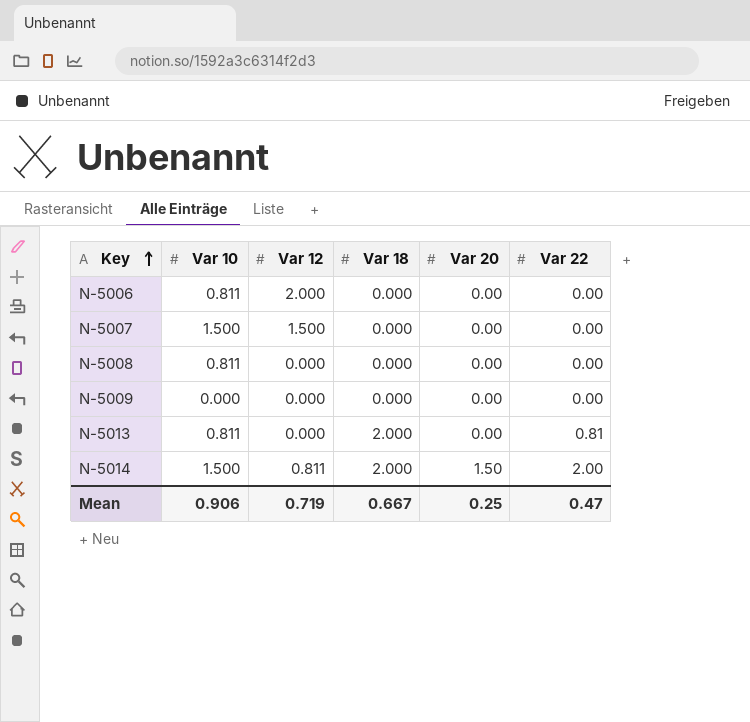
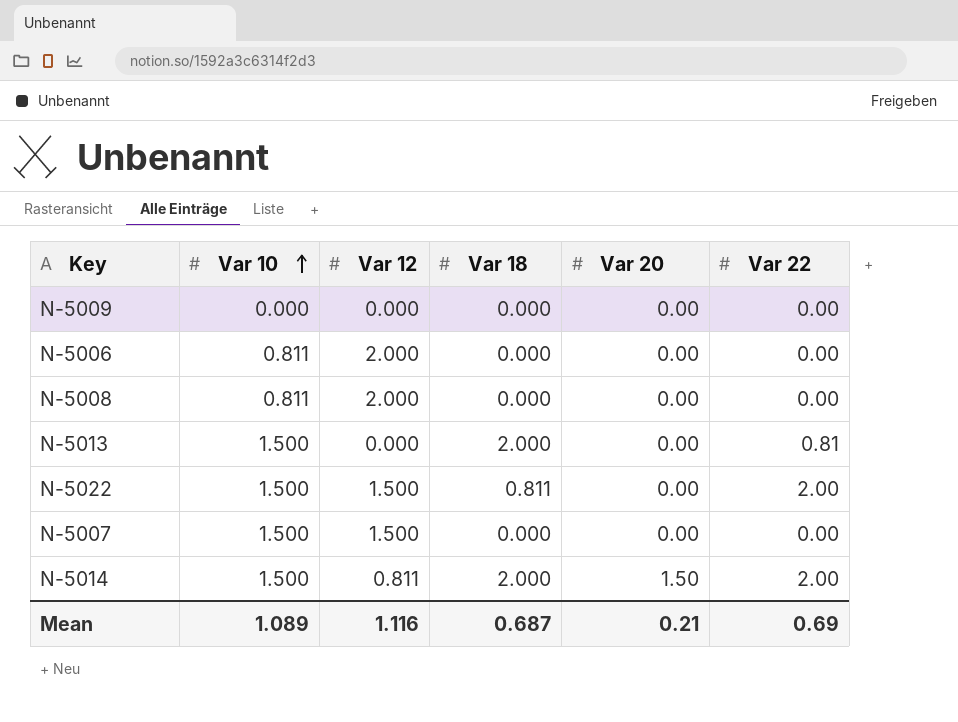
row order: Key ascending -> Var 10 ascending
N-5008 | Var 12: 0.000 -> 2.000
N-5013 | Var 10: 0.811 -> 1.500
row N-5022: none -> 1.500 | 1.500 | 0.811 | 0.00 | 2.00
Mean | Var 10: 0.906 -> 1.089
Mean | Var 12: 0.719 -> 1.116
Mean | Var 18: 0.667 -> 0.687
Mean | Var 20: 0.25 -> 0.21
Mean | Var 22: 0.47 -> 0.69

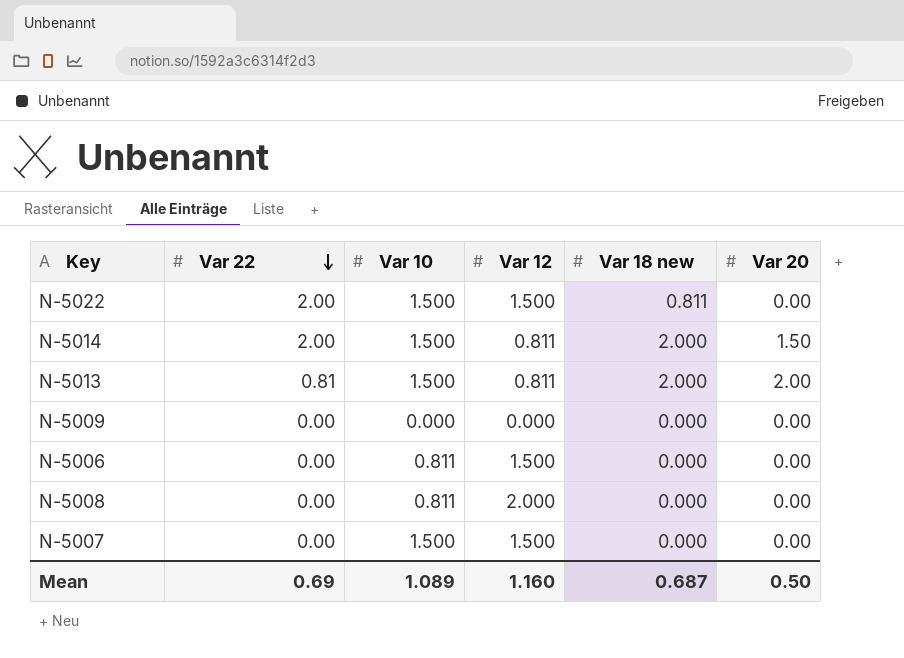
row order: Var 10 ascending -> Var 22 descending
column Var 22 | position: 6 -> 2
column name: Var 18 -> Var 18 new
N-5013 | Var 12: 0.000 -> 0.811
N-5013 | Var 20: 0.00 -> 2.00
N-5006 | Var 12: 2.000 -> 1.500
Mean | Var 12: 1.116 -> 1.160
Mean | Var 20: 0.21 -> 0.50

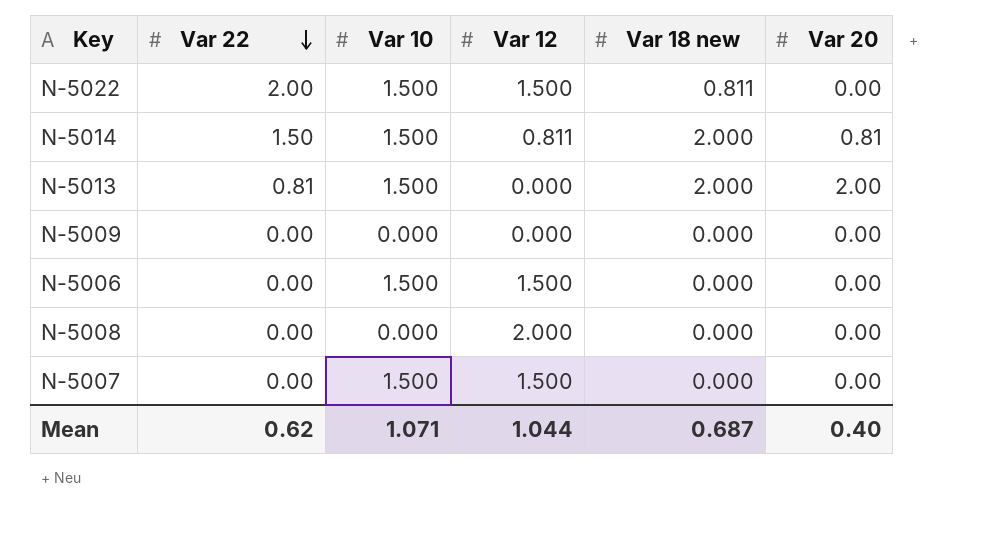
N-5014 | Var 22: 2.00 -> 1.50
N-5014 | Var 20: 1.50 -> 0.81
N-5013 | Var 12: 0.811 -> 0.000
N-5006 | Var 10: 0.811 -> 1.500
N-5008 | Var 10: 0.811 -> 0.000
Mean | Var 22: 0.69 -> 0.62
Mean | Var 10: 1.089 -> 1.071
Mean | Var 12: 1.160 -> 1.044
Mean | Var 20: 0.50 -> 0.40

